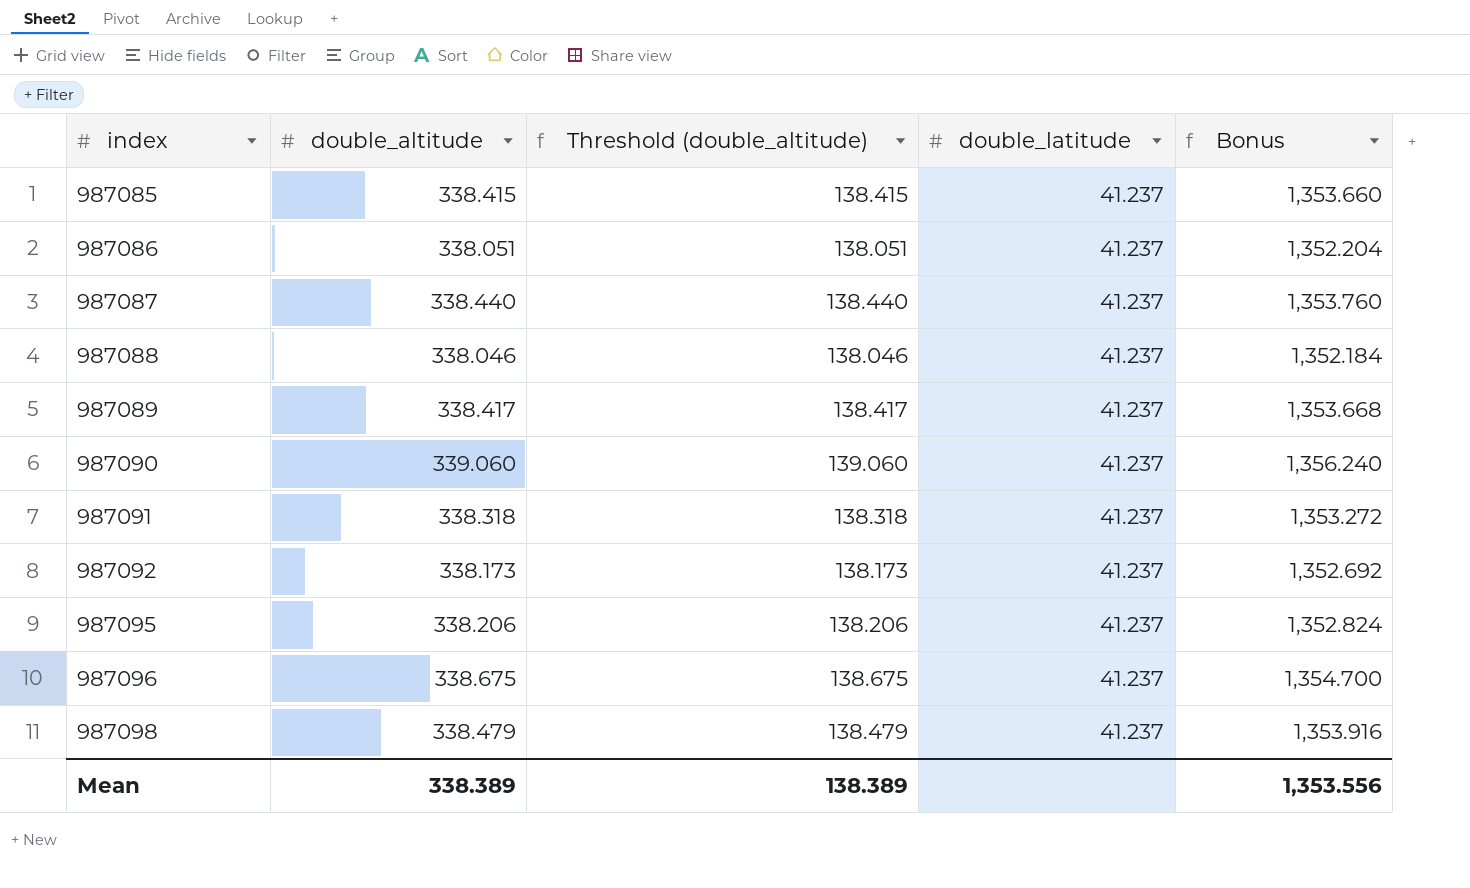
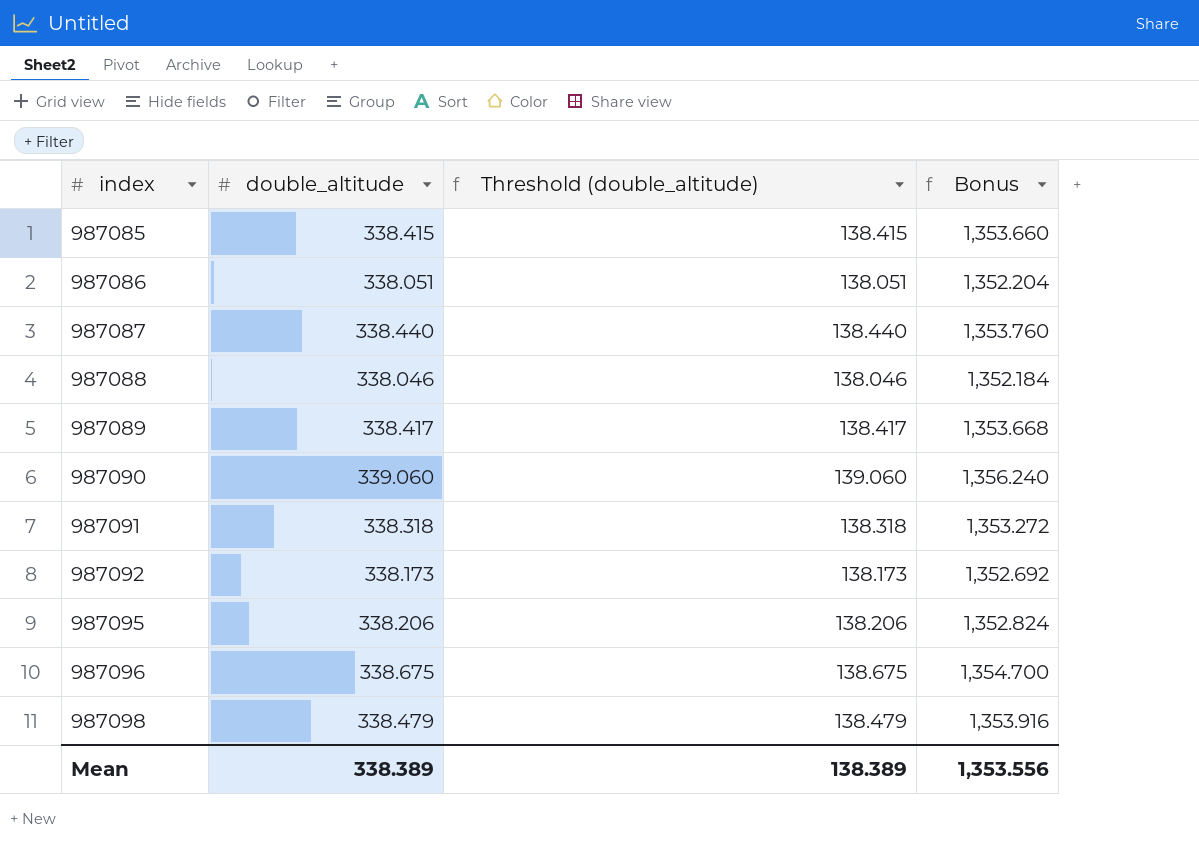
column double_latitude | position: 4 -> none

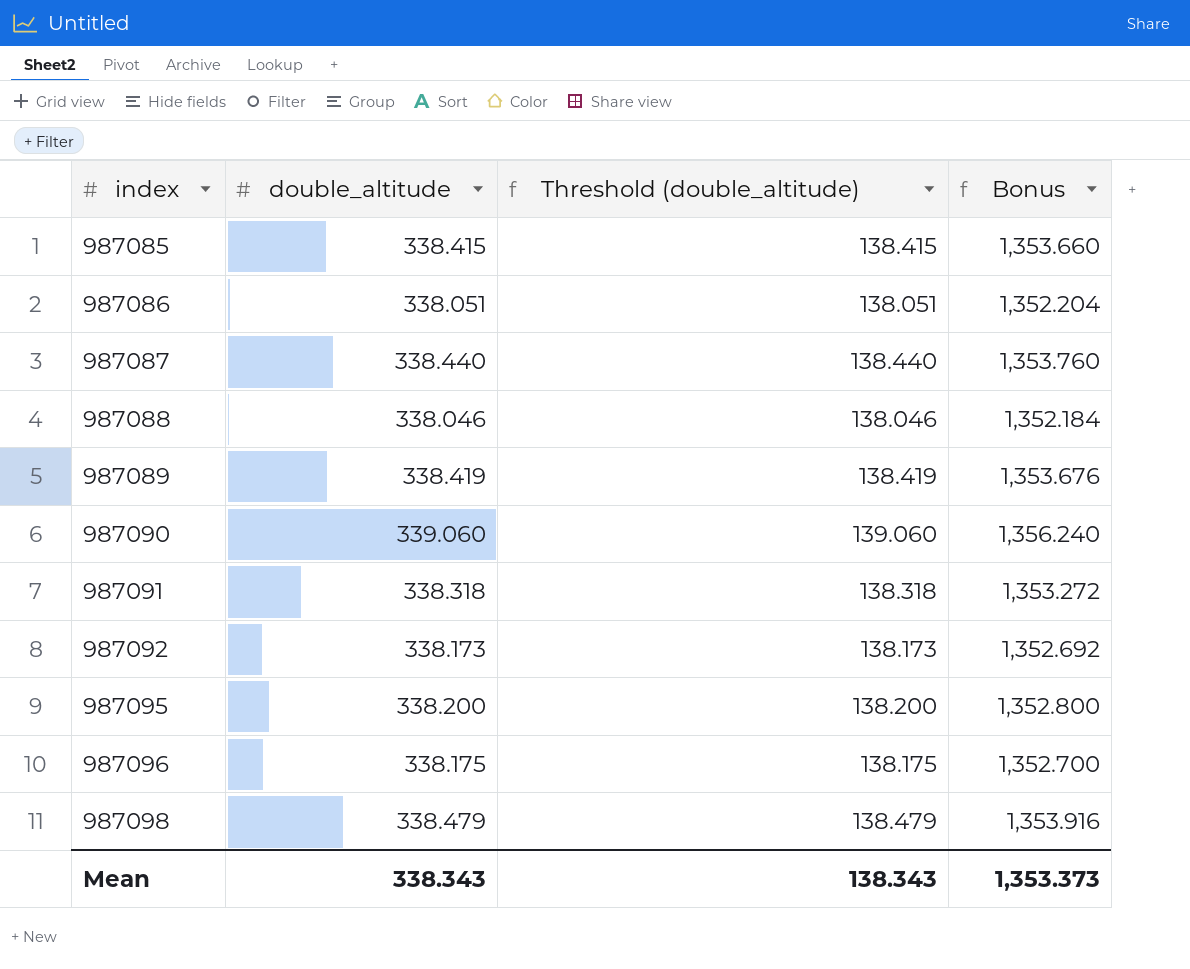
987089 | double_altitude: 338.417 -> 338.419
987089 | Threshold (double_altitude): 138.417 -> 138.419
987089 | Bonus: 1,353.668 -> 1,353.676
987095 | double_altitude: 338.206 -> 338.200
987095 | Threshold (double_altitude): 138.206 -> 138.200
987095 | Bonus: 1,352.824 -> 1,352.800
987096 | double_altitude: 338.675 -> 338.175
987096 | Threshold (double_altitude): 138.675 -> 138.175
987096 | Bonus: 1,354.700 -> 1,352.700
Mean | double_altitude: 338.389 -> 338.343
Mean | Threshold (double_altitude): 138.389 -> 138.343
Mean | Bonus: 1,353.556 -> 1,353.373

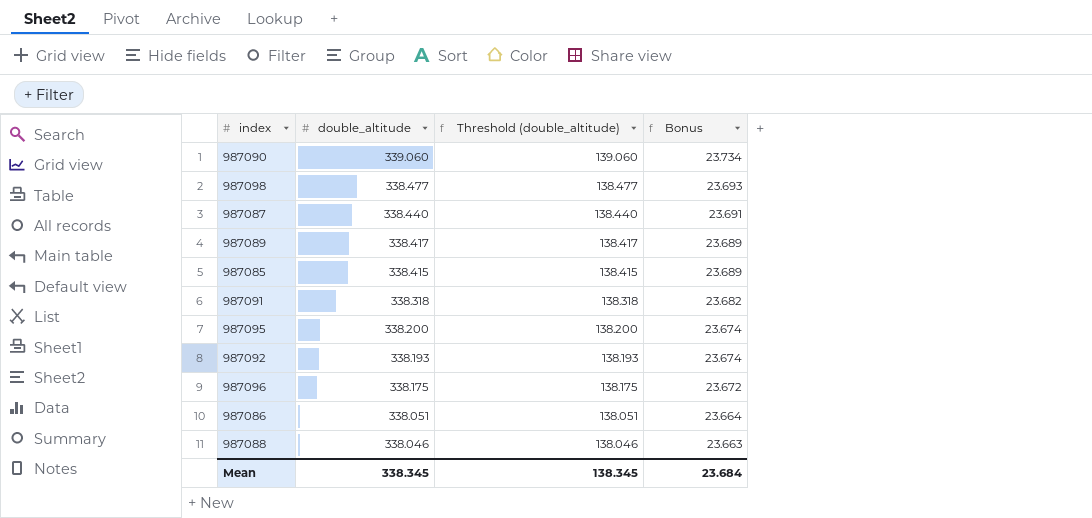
row order: index ascending -> double_altitude descending
column Bonus | formula: [double_altitude] * 4 -> [double_altitude] * 0.07
987098 | double_altitude: 338.479 -> 338.477
987098 | Threshold (double_altitude): 138.479 -> 138.477
987089 | double_altitude: 338.419 -> 338.417
987089 | Threshold (double_altitude): 138.419 -> 138.417
987092 | double_altitude: 338.173 -> 338.193
987092 | Threshold (double_altitude): 138.173 -> 138.193
Mean | double_altitude: 338.343 -> 338.345
Mean | Threshold (double_altitude): 138.343 -> 138.345
Mean | Bonus: 1,353.373 -> 23.684

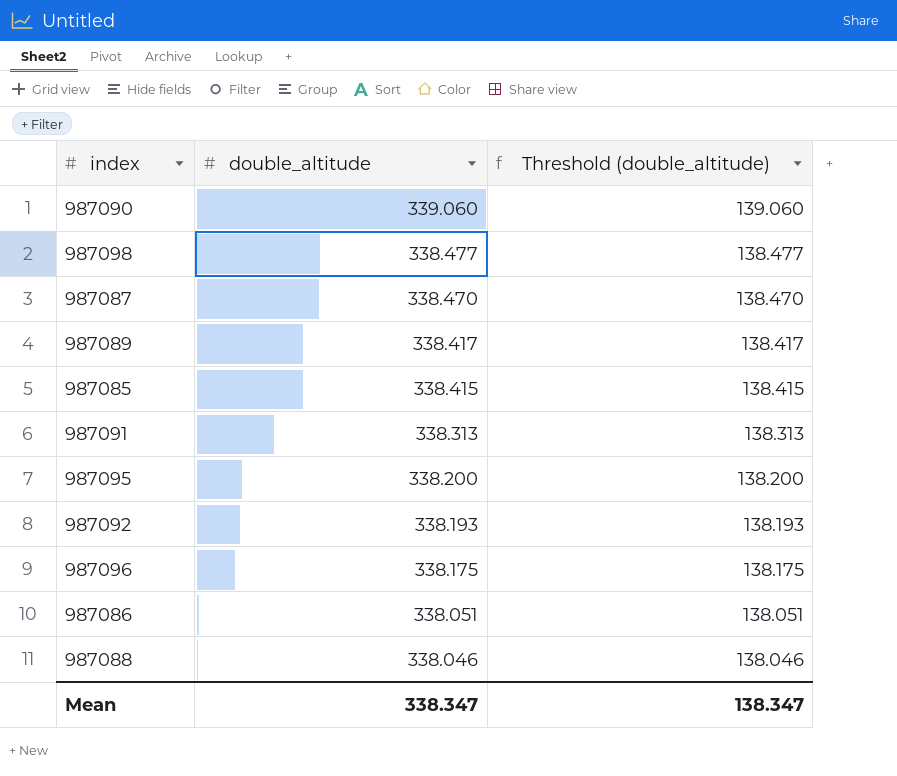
column Bonus | formula: [double_altitude] * 0.07 -> none
987087 | double_altitude: 338.440 -> 338.470
987087 | Threshold (double_altitude): 138.440 -> 138.470
987091 | double_altitude: 338.318 -> 338.313
987091 | Threshold (double_altitude): 138.318 -> 138.313
Mean | double_altitude: 338.345 -> 338.347
Mean | Threshold (double_altitude): 138.345 -> 138.347

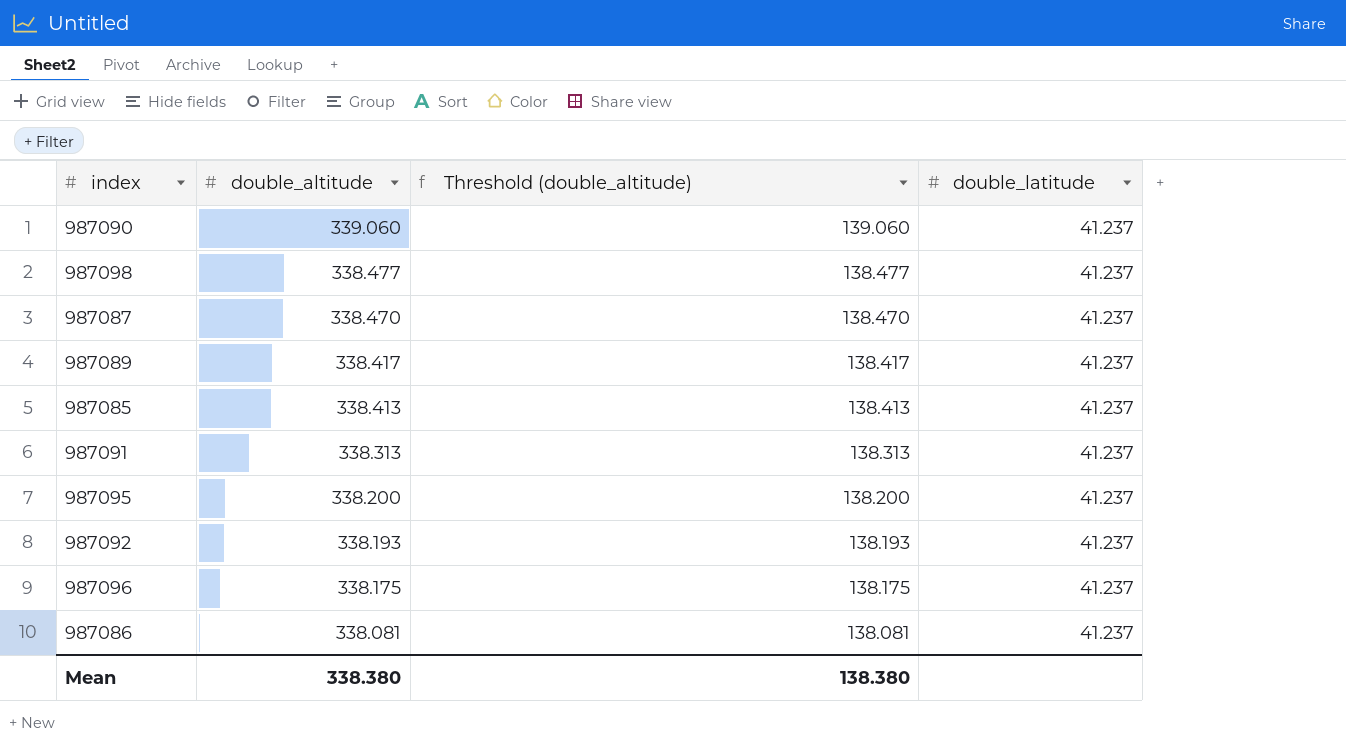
column double_latitude | position: none -> 4
row 987088: 338.046 | 138.046 -> none
987085 | double_altitude: 338.415 -> 338.413
987085 | Threshold (double_altitude): 138.415 -> 138.413
987086 | double_altitude: 338.051 -> 338.081
987086 | Threshold (double_altitude): 138.051 -> 138.081
Mean | double_altitude: 338.347 -> 338.380
Mean | Threshold (double_altitude): 138.347 -> 138.380

